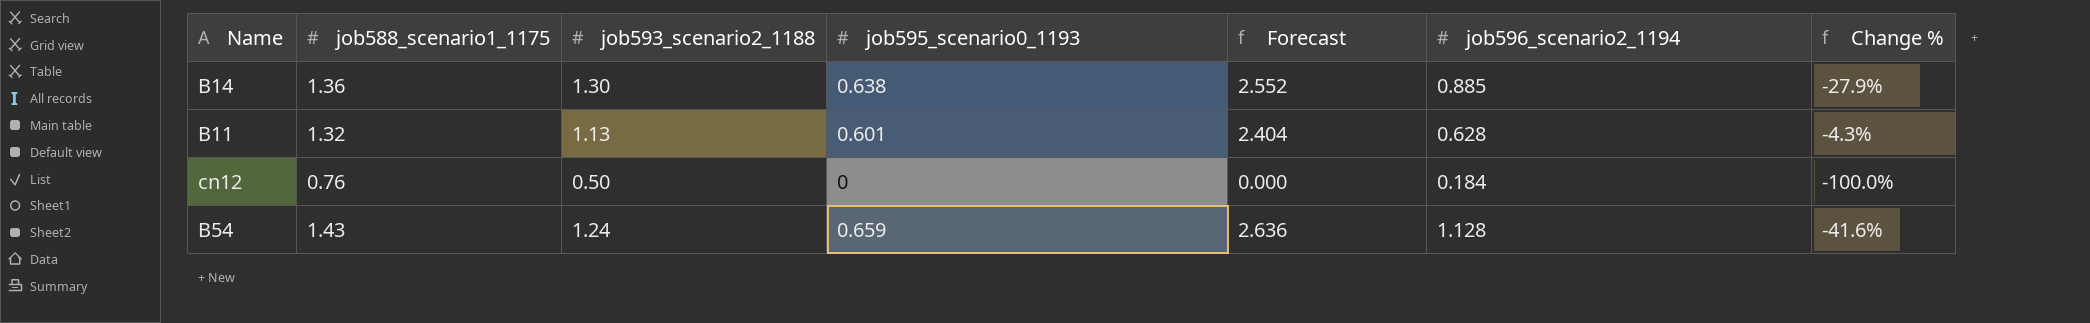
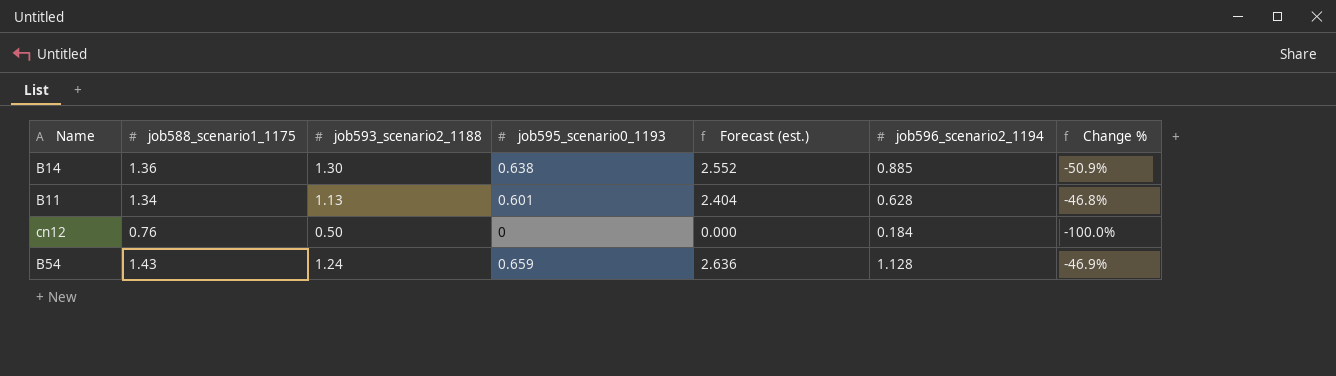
column name: Forecast -> Forecast (est.)
column Change % | formula: ([job595_scenario0_1193] - [job596_scenario2_1194]) / [job596_scenario2_1194] -> ([job595_scenario0_1193] - [job593_scenario2_1188]) / [job593_scenario2_1188]
B11 | job588_scenario1_1175: 1.32 -> 1.34

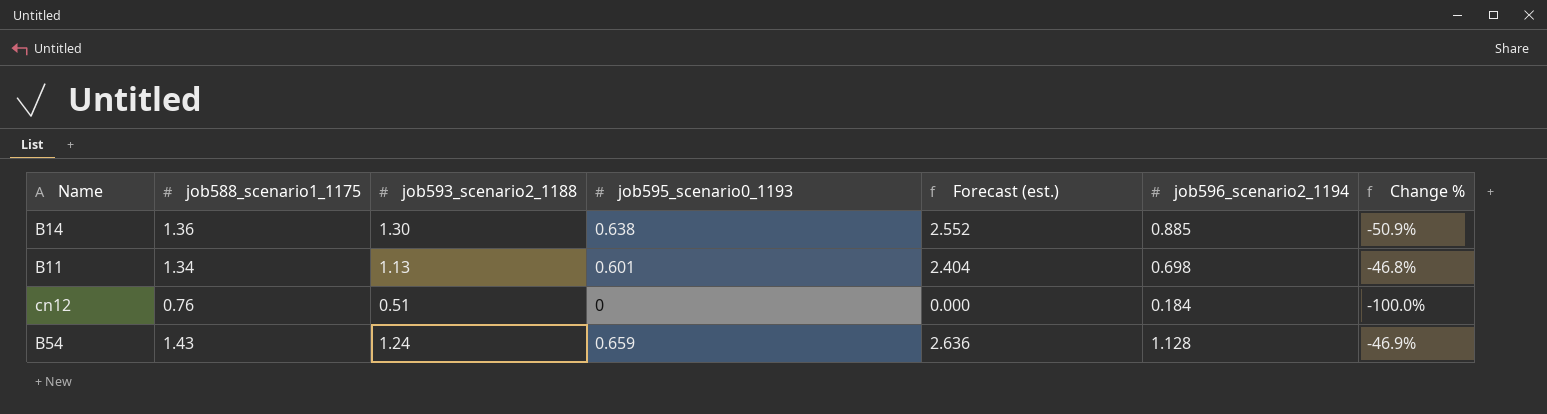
B11 | job596_scenario2_1194: 0.628 -> 0.698
cn12 | job593_scenario2_1188: 0.50 -> 0.51

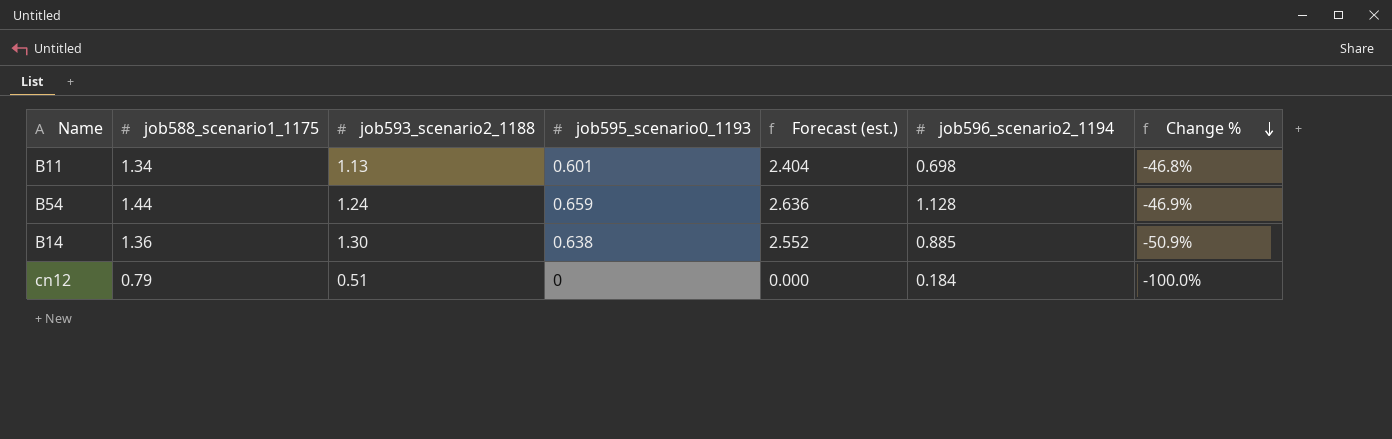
row order: none -> Change % descending
B54 | job588_scenario1_1175: 1.43 -> 1.44
cn12 | job588_scenario1_1175: 0.76 -> 0.79

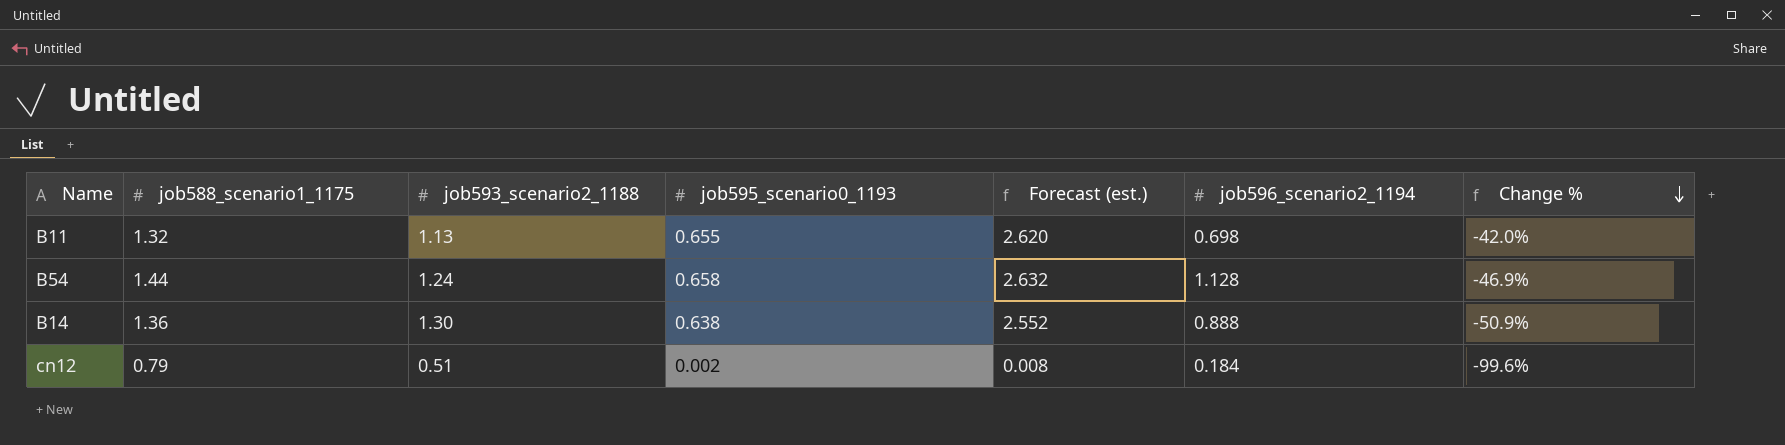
B11 | job588_scenario1_1175: 1.34 -> 1.32
B11 | job595_scenario0_1193: 0.601 -> 0.655
B11 | Forecast (est.): 2.404 -> 2.620
B11 | Change %: -46.8% -> -42.0%
B54 | job595_scenario0_1193: 0.659 -> 0.658
B54 | Forecast (est.): 2.636 -> 2.632
B14 | job596_scenario2_1194: 0.885 -> 0.888
cn12 | job595_scenario0_1193: 0 -> 0.002
cn12 | Forecast (est.): 0.000 -> 0.008
cn12 | Change %: -100.0% -> -99.6%

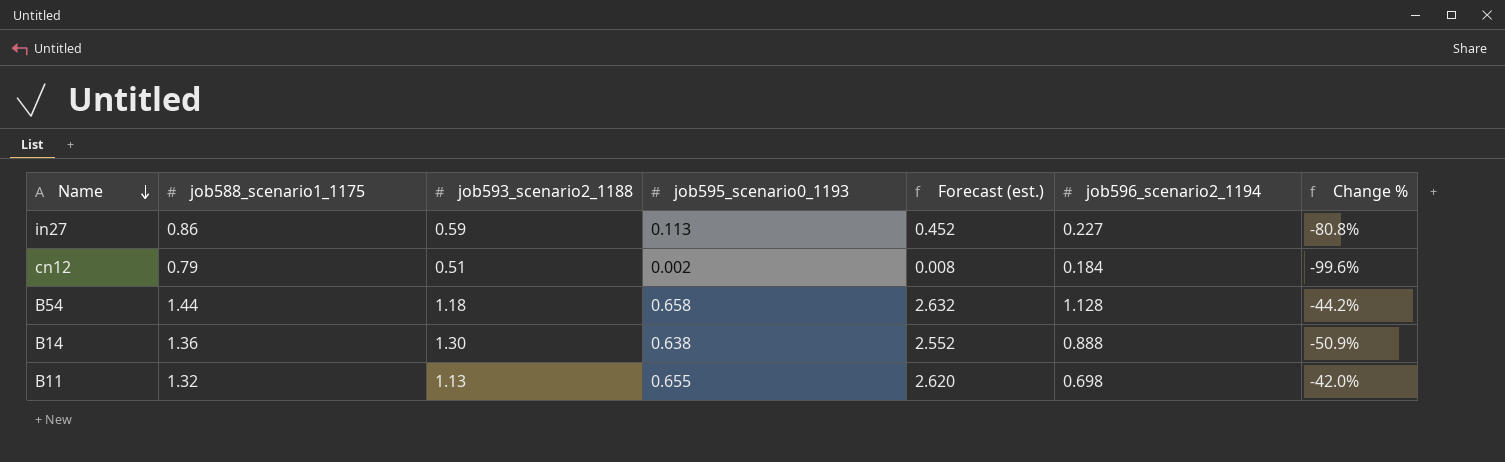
row order: Change % descending -> Name descending
row in27: none -> 0.86 | 0.59 | 0.113 | 0.452 | 0.227 | -80.8%
B54 | job593_scenario2_1188: 1.24 -> 1.18
B54 | Change %: -46.9% -> -44.2%

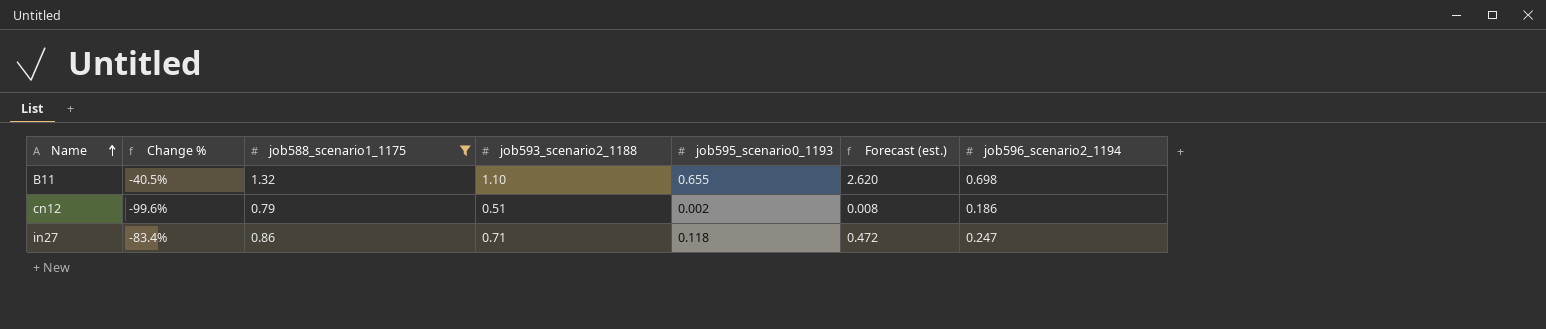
filter: none -> job588_scenario1_1175 <= 1.32
row order: Name descending -> Name ascending
column Change % | position: 7 -> 2
B11 | Change %: -42.0% -> -40.5%
B11 | job593_scenario2_1188: 1.13 -> 1.10
cn12 | job596_scenario2_1194: 0.184 -> 0.186
in27 | Change %: -80.8% -> -83.4%
in27 | job593_scenario2_1188: 0.59 -> 0.71
in27 | job595_scenario0_1193: 0.113 -> 0.118
in27 | Forecast (est.): 0.452 -> 0.472
in27 | job596_scenario2_1194: 0.227 -> 0.247

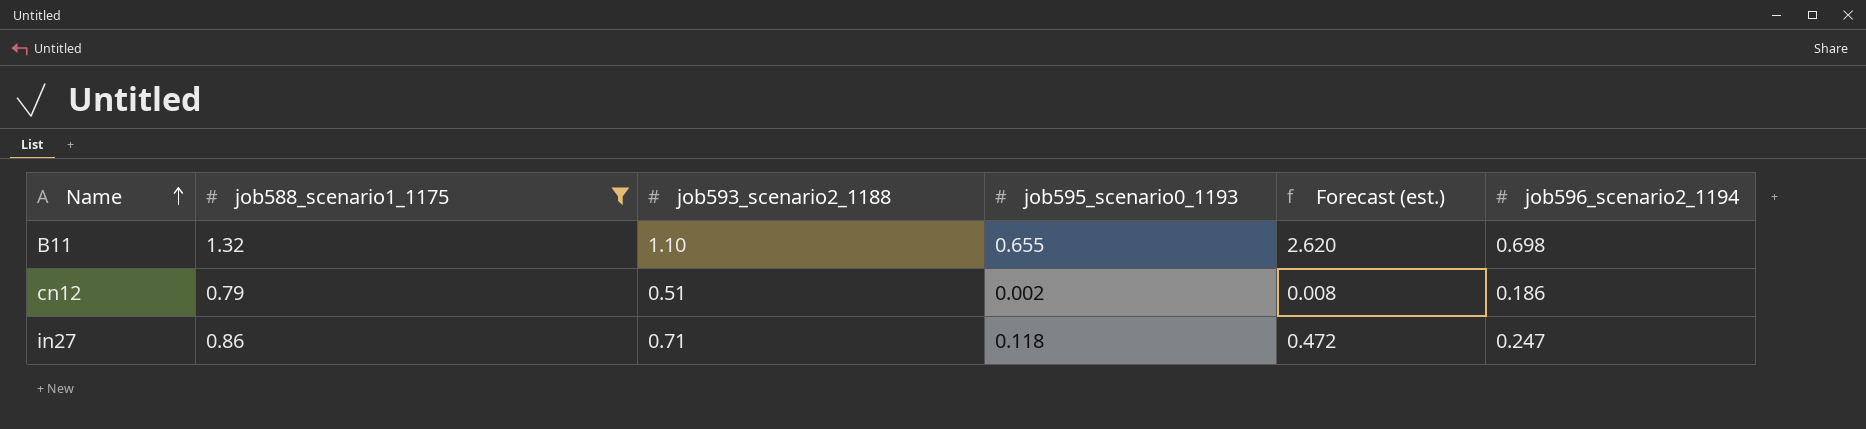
column Change % | formula: ([job595_scenario0_1193] - [job593_scenario2_1188]) / [job593_scenario2_1188] -> none

